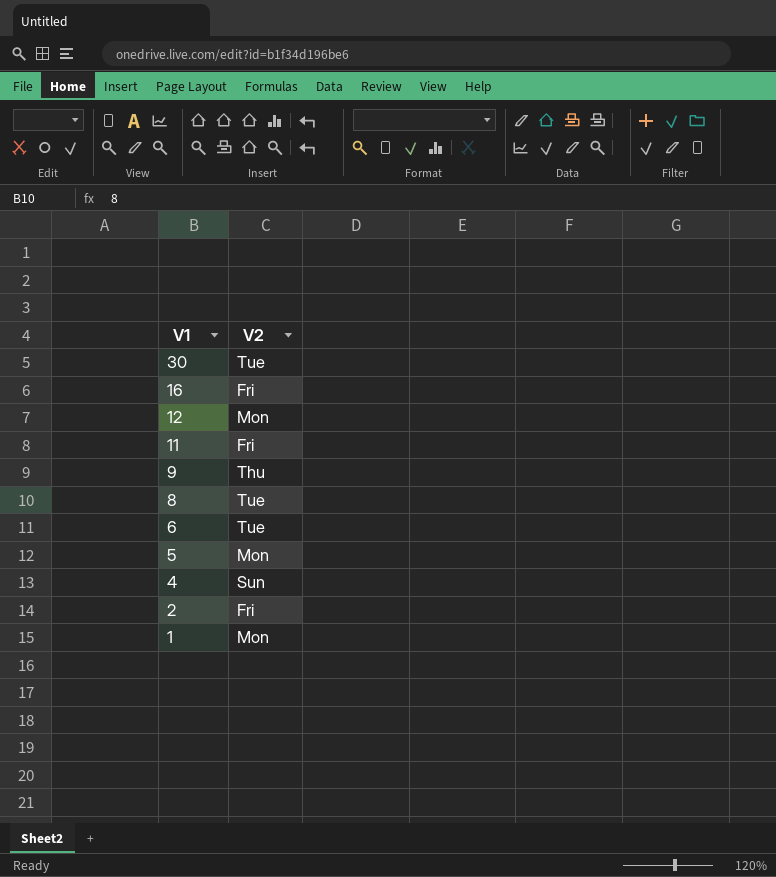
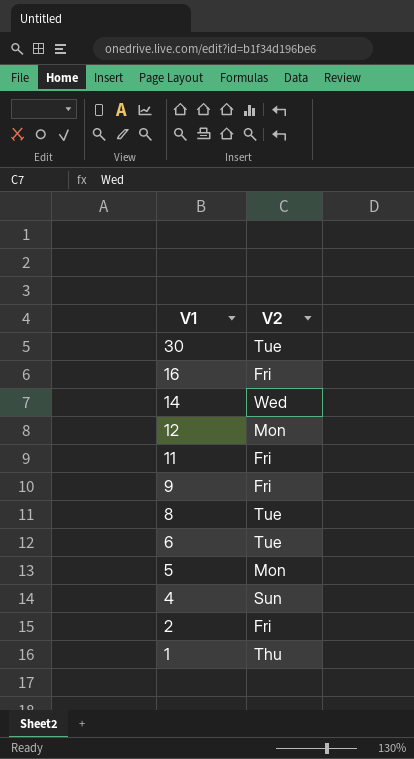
row 14: none -> Wed
9 | V2: Thu -> Fri
1 | V2: Mon -> Thu

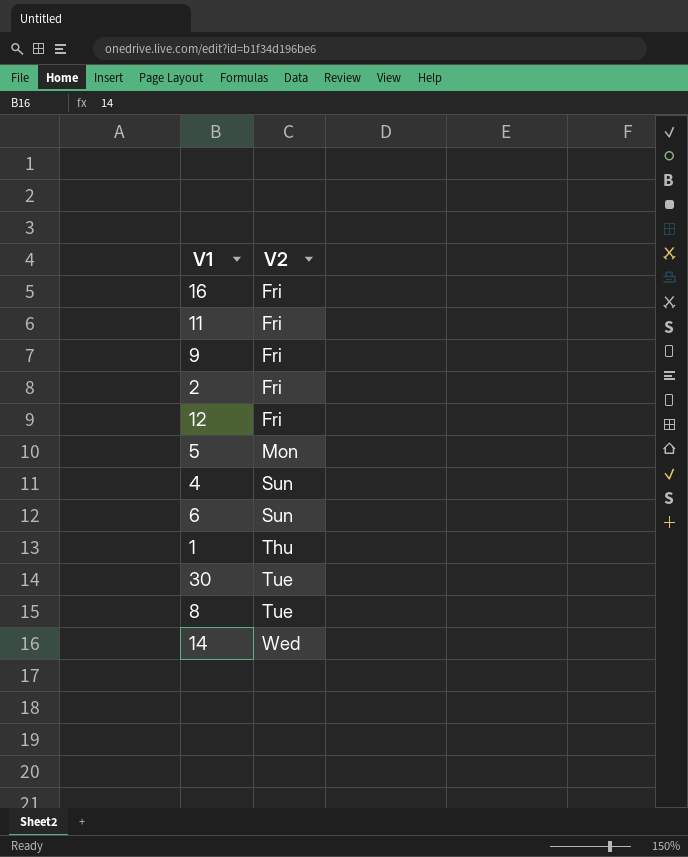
row order: V1 descending -> V2 ascending
12 | V2: Mon -> Fri
6 | V2: Tue -> Sun

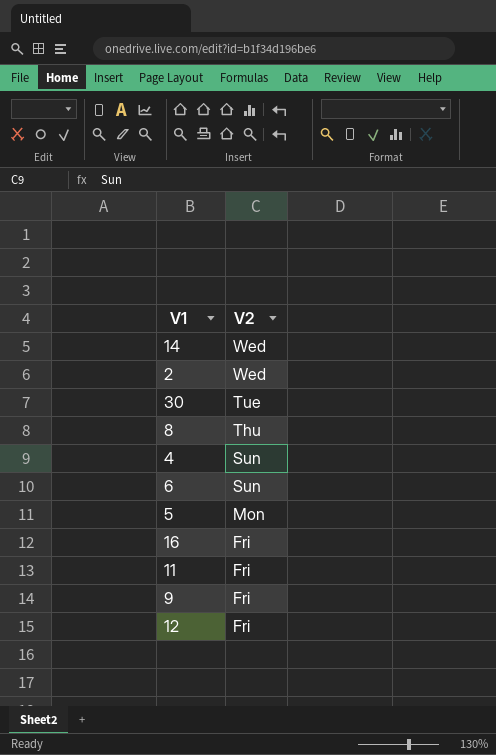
row order: V2 ascending -> V2 descending
row 1: Thu -> none
2 | V2: Fri -> Wed
8 | V2: Tue -> Thu

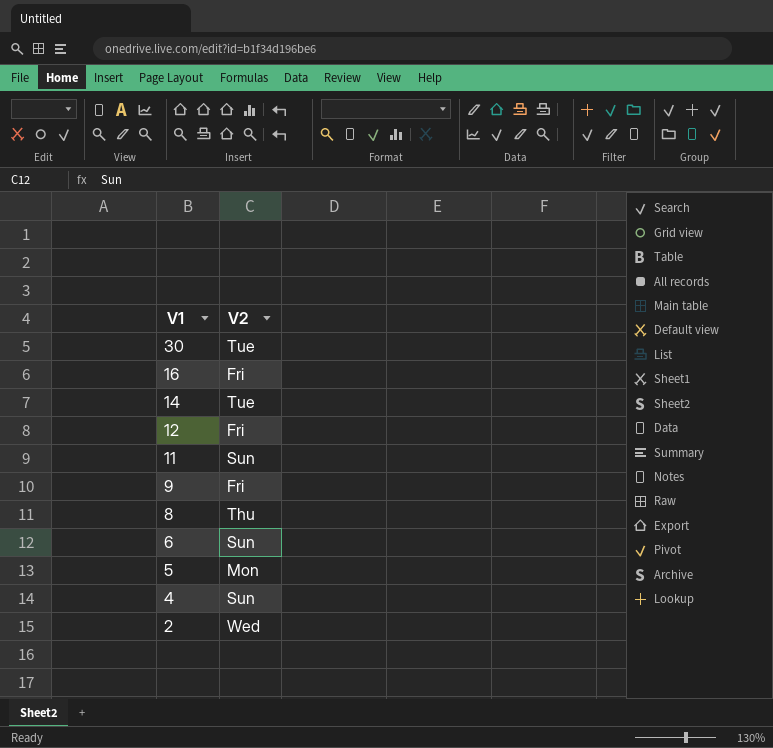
row order: V2 descending -> V1 descending
14 | V2: Wed -> Tue
11 | V2: Fri -> Sun

